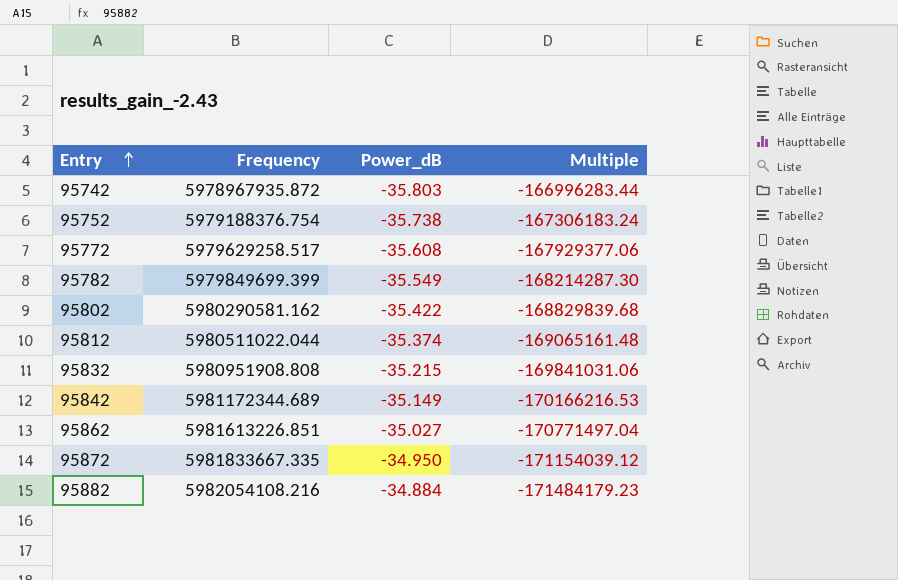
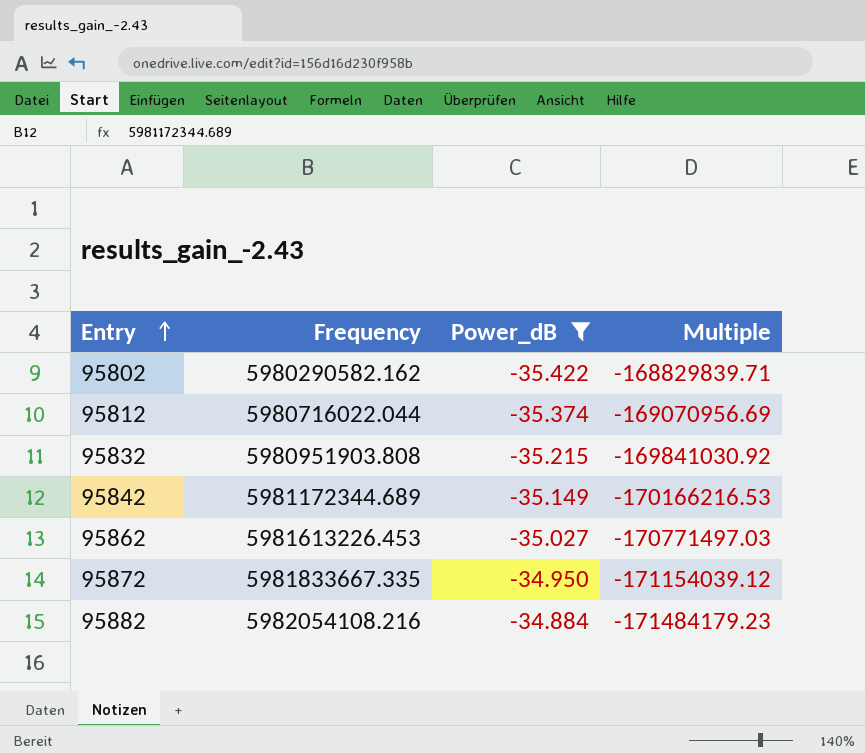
filter: none -> Power_dB >= -35.422
95802 | Frequency: 5980290581.162 -> 5980290582.162
95802 | Multiple: -168829839.68 -> -168829839.71
95812 | Frequency: 5980511022.044 -> 5980716022.044
95812 | Multiple: -169065161.48 -> -169070956.69
95832 | Frequency: 5980951908.808 -> 5980951903.808
95832 | Multiple: -169841031.06 -> -169841030.92
95862 | Frequency: 5981613226.851 -> 5981613226.453
95862 | Multiple: -170771497.04 -> -170771497.03

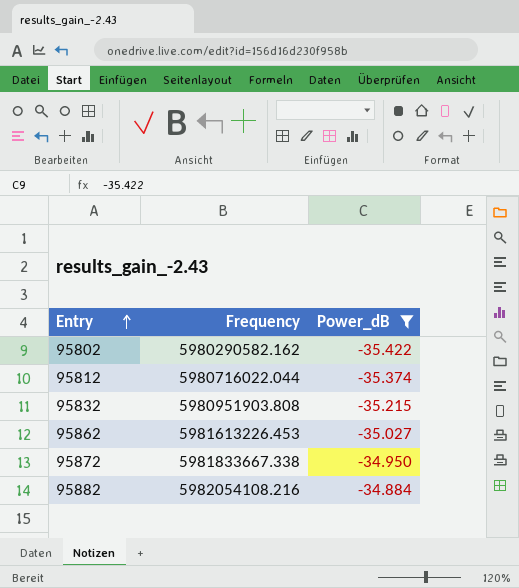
column Multiple | formula: [Frequency] / [Power_dB] -> none
row 95842: 5981172344.689 | -35.149 | -170166216.53 -> none
95872 | Frequency: 5981833667.335 -> 5981833667.338

